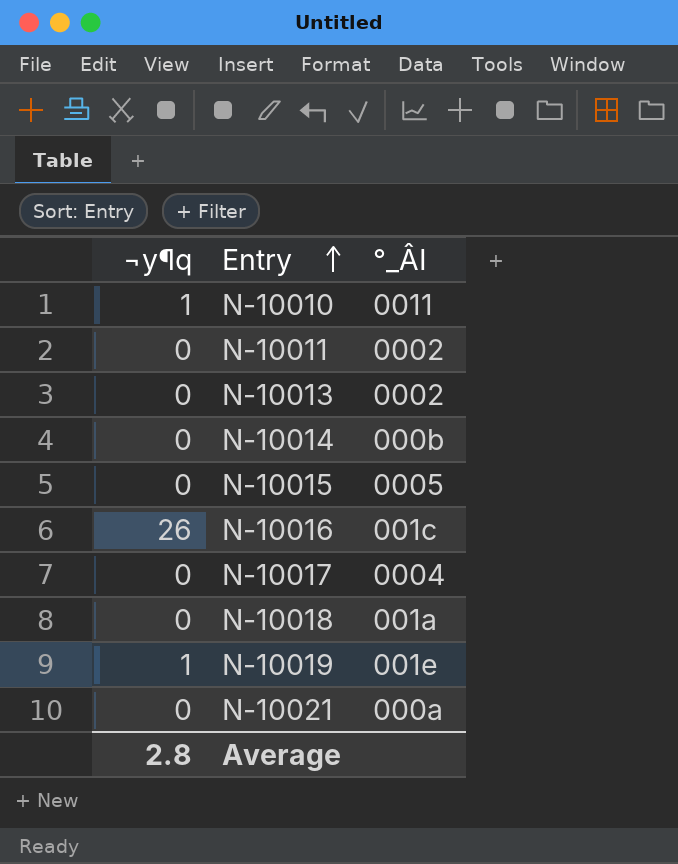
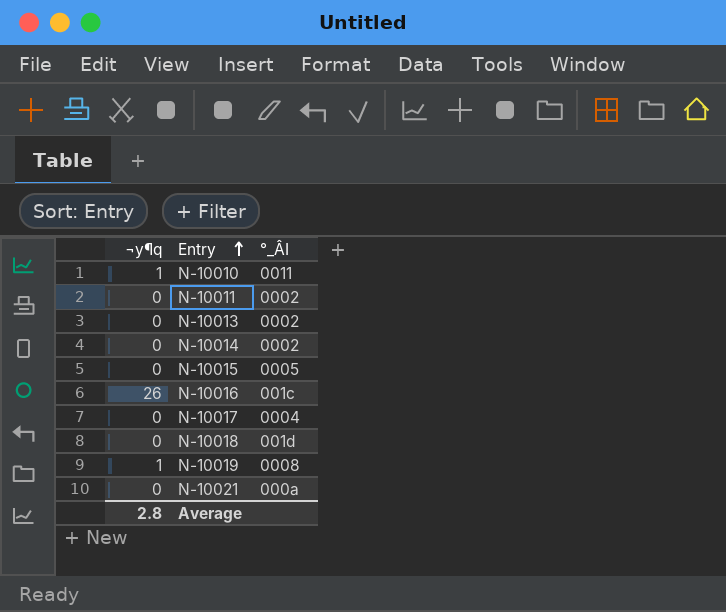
N-10014 | °_ÂI: 000b -> 0002
N-10018 | °_ÂI: 001a -> 001d
N-10019 | °_ÂI: 001e -> 0008

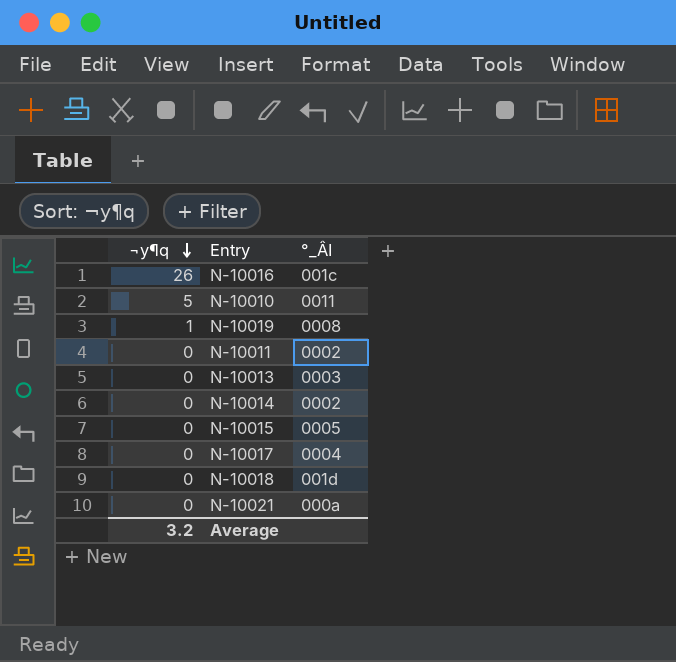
row order: Entry ascending -> ¬y¶q descending
N-10010 | ¬y¶q: 1 -> 5
N-10013 | °_ÂI: 0002 -> 0003
Average | ¬y¶q: 2.8 -> 3.2

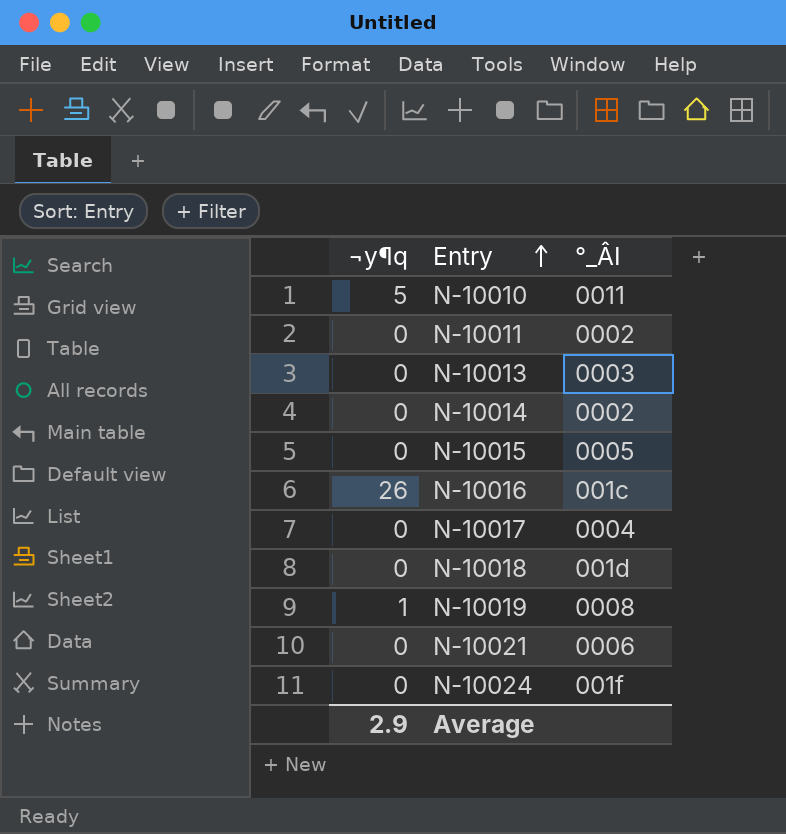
row order: ¬y¶q descending -> Entry ascending
N-10021 | °_ÂI: 000a -> 0006
row N-10024: none -> 0 | 001f
Average | ¬y¶q: 3.2 -> 2.9

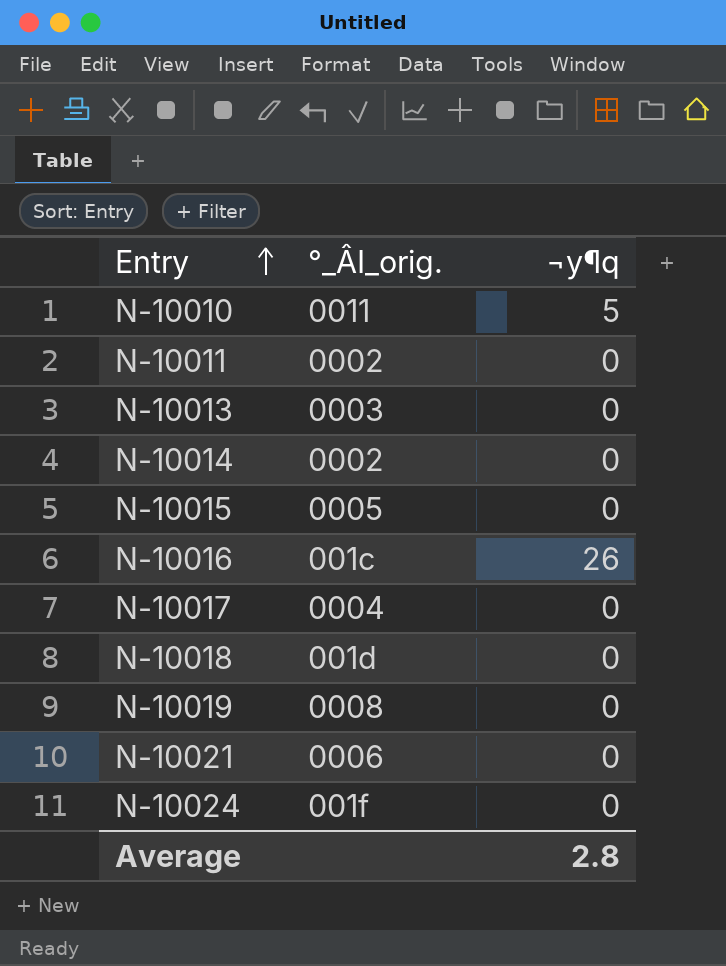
column name: °_ÂI -> °_ÂI_orig.
column ¬y¶q | position: 1 -> 3
N-10019 | ¬y¶q: 1 -> 0
Average | ¬y¶q: 2.9 -> 2.8

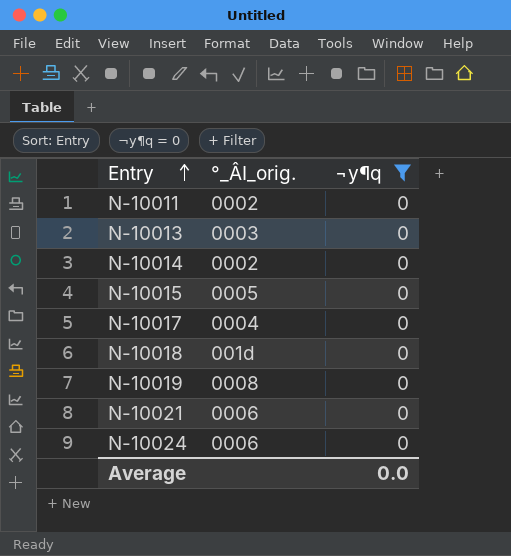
filter: none -> ¬y¶q = 0
N-10024 | °_ÂI_orig.: 001f -> 0006
Average | ¬y¶q: 2.8 -> 0.0

